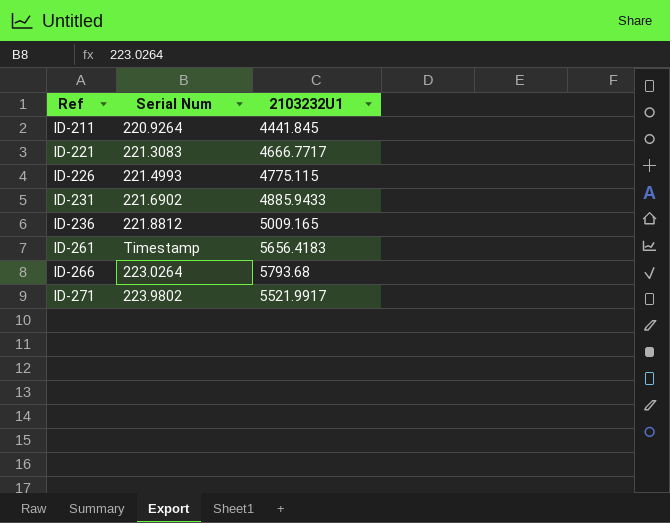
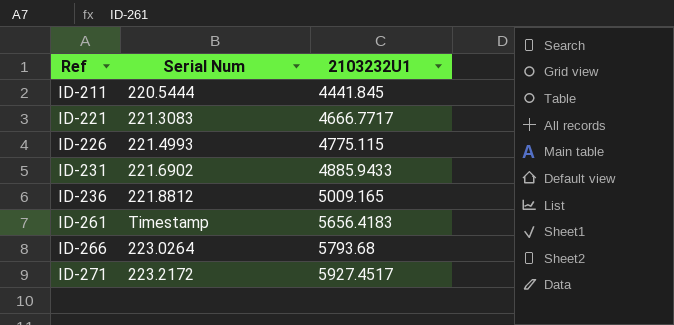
ID-211 | Serial Num: 220.9264 -> 220.5444
ID-271 | Serial Num: 223.9802 -> 223.2172
ID-271 | 2103232U1: 5521.9917 -> 5927.4517

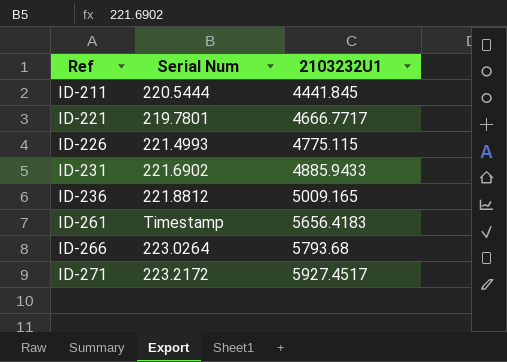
ID-221 | Serial Num: 221.3083 -> 219.7801

